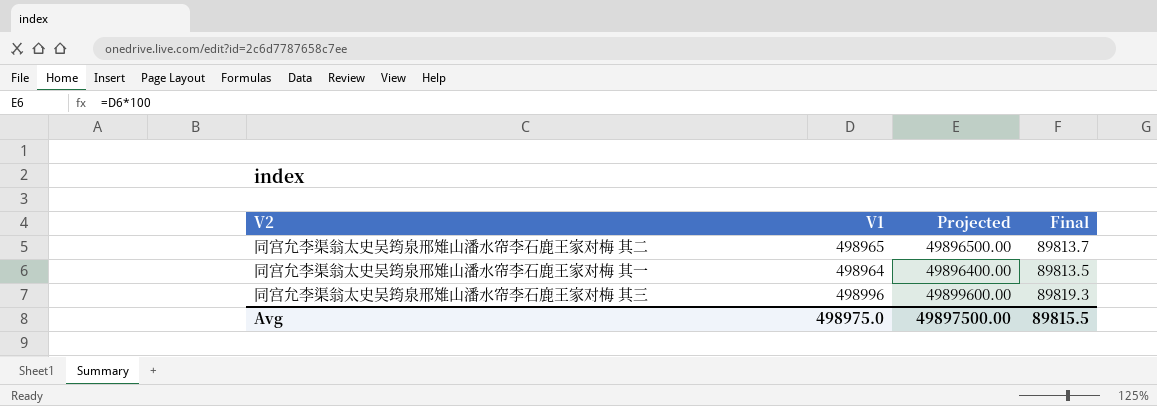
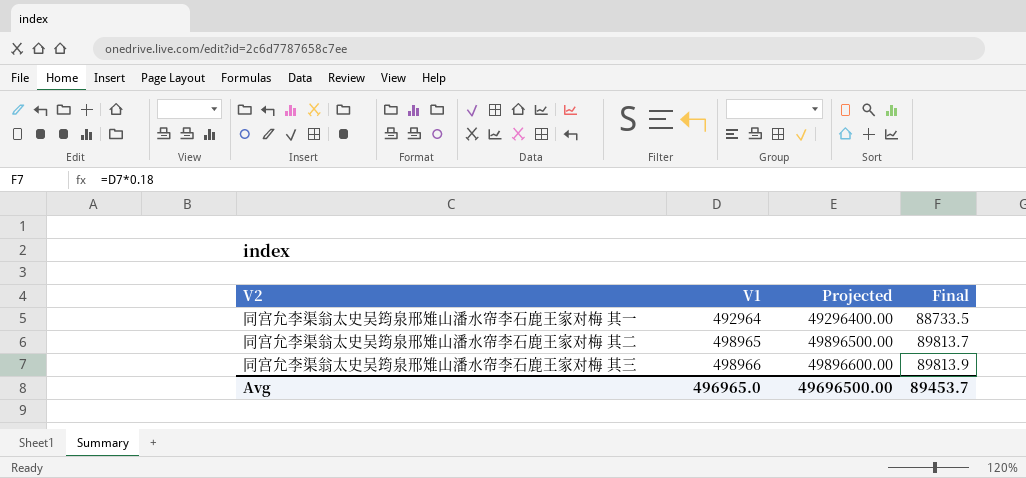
row order: none -> V1 ascending
同宫允李渠翁太史吴筠泉邢雉山潘水帘李石鹿王家对梅 其一 | V1: 498964 -> 492964
同宫允李渠翁太史吴筠泉邢雉山潘水帘李石鹿王家对梅 其一 | Projected: 49896400.00 -> 49296400.00
同宫允李渠翁太史吴筠泉邢雉山潘水帘李石鹿王家对梅 其一 | Final: 89813.5 -> 88733.5
同宫允李渠翁太史吴筠泉邢雉山潘水帘李石鹿王家对梅 其三 | V1: 498996 -> 498966
同宫允李渠翁太史吴筠泉邢雉山潘水帘李石鹿王家对梅 其三 | Projected: 49899600.00 -> 49896600.00
同宫允李渠翁太史吴筠泉邢雉山潘水帘李石鹿王家对梅 其三 | Final: 89819.3 -> 89813.9
Avg | V1: 498975.0 -> 496965.0
Avg | Projected: 49897500.00 -> 49696500.00
Avg | Final: 89815.5 -> 89453.7

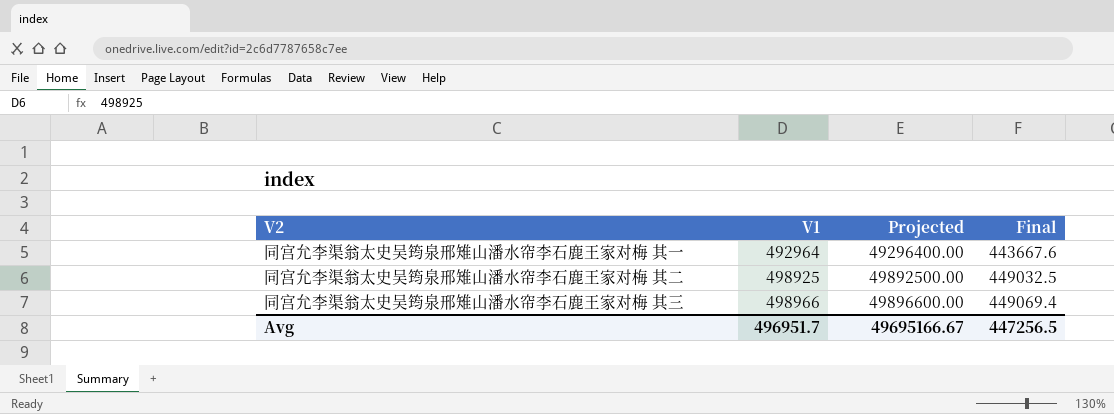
column Final | formula: [V1] * 0.18 -> [V1] * 0.9
同宫允李渠翁太史吴筠泉邢雉山潘水帘李石鹿王家对梅 其二 | V1: 498965 -> 498925
同宫允李渠翁太史吴筠泉邢雉山潘水帘李石鹿王家对梅 其二 | Projected: 49896500.00 -> 49892500.00
Avg | V1: 496965.0 -> 496951.7
Avg | Projected: 49696500.00 -> 49695166.67
Avg | Final: 89453.7 -> 447256.5

